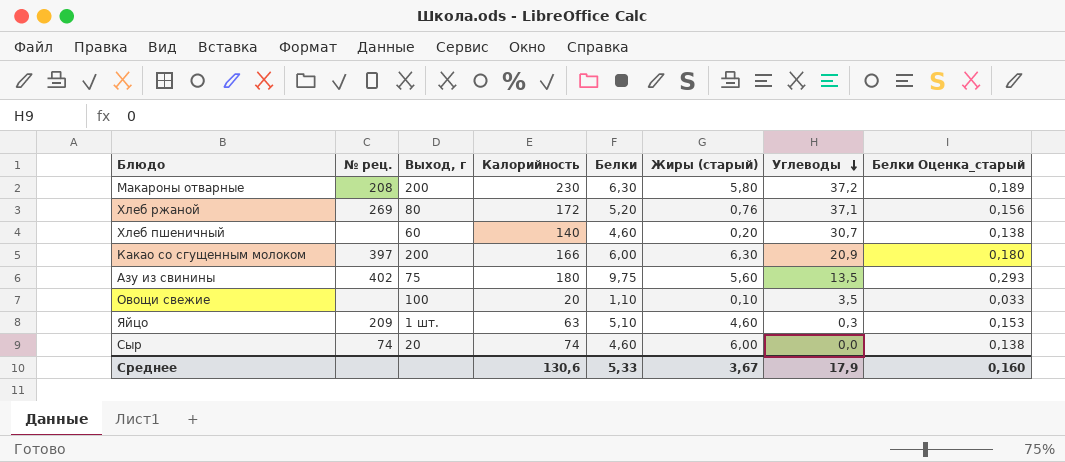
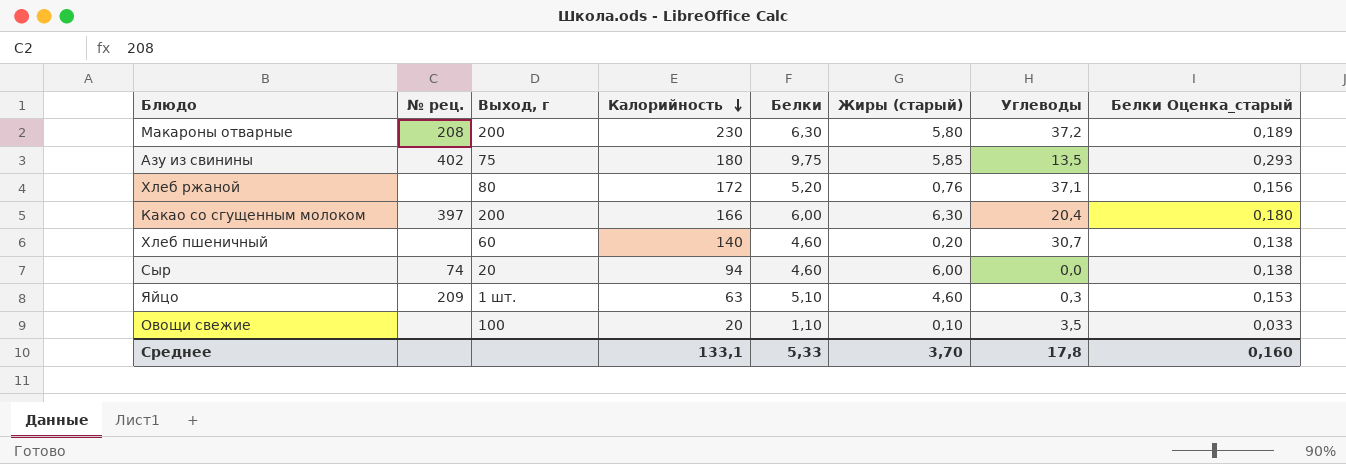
row order: Углеводы descending -> Калорийность descending
Азу из свинины | Жиры (старый): 5,60 -> 5,85
Хлеб ржаной | № рец.: 269 -> none
Какао со сгущенным молоком | Углеводы: 20,9 -> 20,4
Сыр | Калорийность: 74 -> 94
Среднее | Калорийность: 130,6 -> 133,1
Среднее | Жиры (старый): 3,67 -> 3,70
Среднее | Углеводы: 17,9 -> 17,8

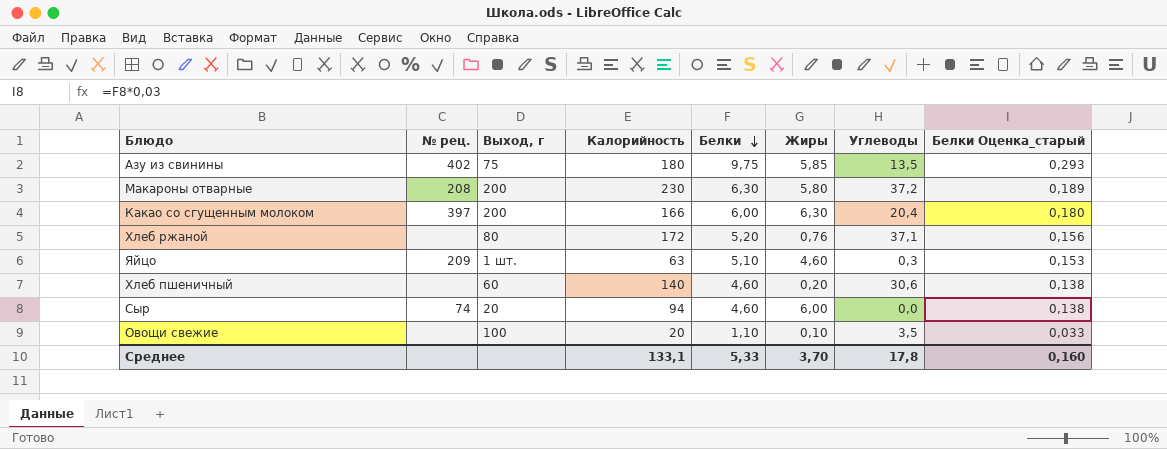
row order: Калорийность descending -> Белки descending
column name: Жиры (старый) -> Жиры
Хлеб пшеничный | Углеводы: 30,7 -> 30,6

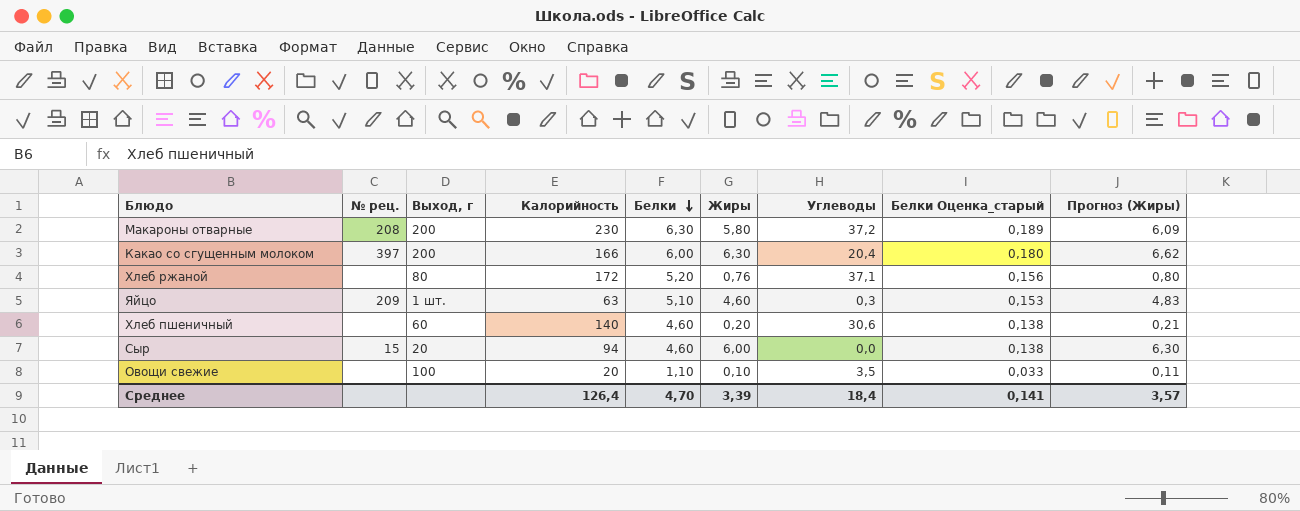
column Прогноз (Жиры) | formula: none -> [Жиры] * 1,05
row Азу из свинины: 402 | 75 | 180 | 9,75 | 5,85 | 13,5 | 0,293 -> none
Сыр | № рец.: 74 -> 15
Среднее | Калорийность: 133,1 -> 126,4
Среднее | Белки: 5,33 -> 4,70
Среднее | Жиры: 3,70 -> 3,39
Среднее | Углеводы: 17,8 -> 18,4
Среднее | Белки Оценка_старый: 0,160 -> 0,141

